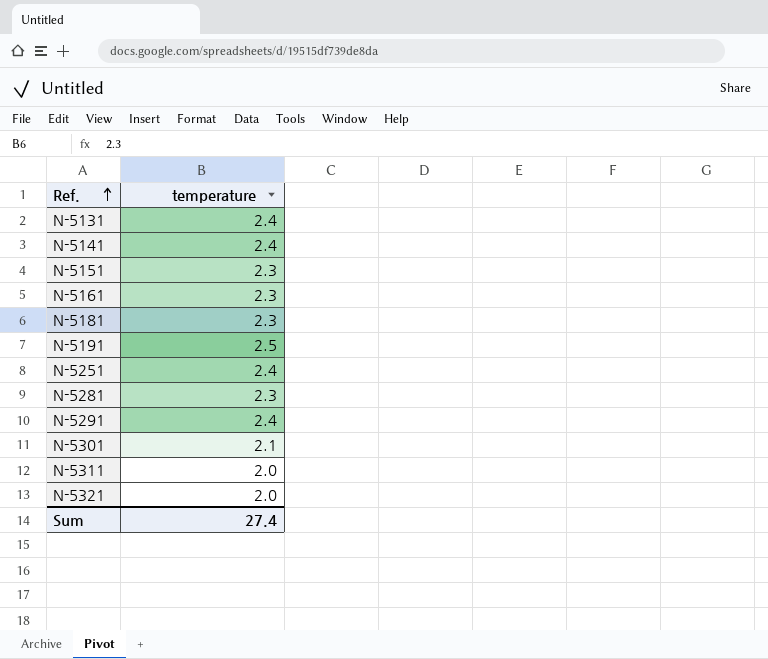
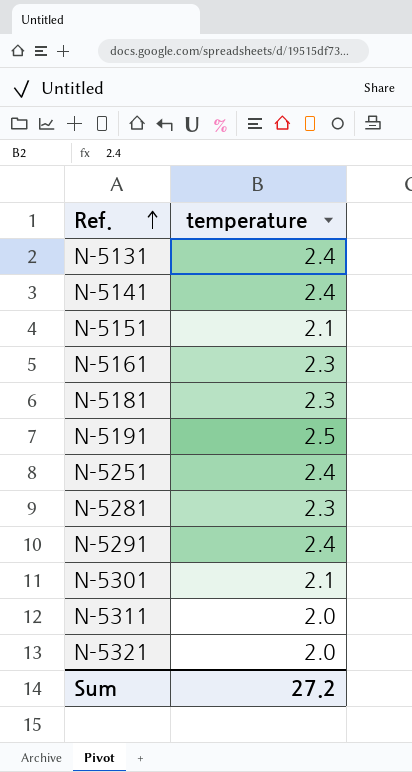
N-5151 | temperature: 2.3 -> 2.1
Sum | temperature: 27.4 -> 27.2

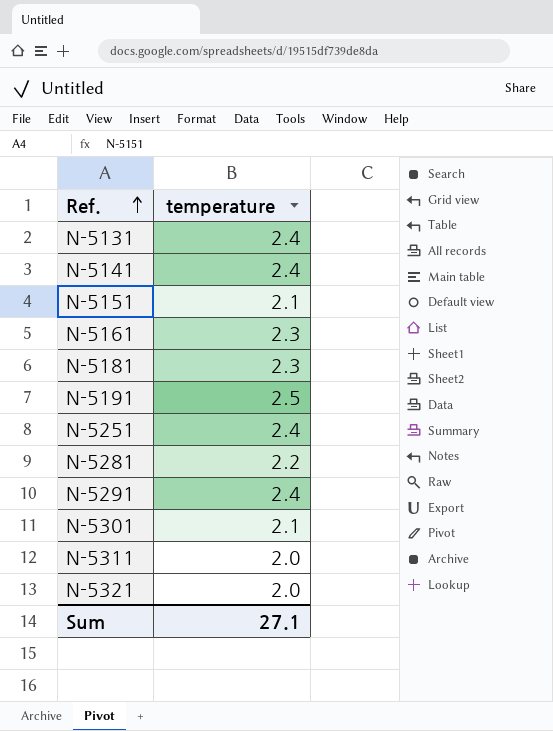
N-5281 | temperature: 2.3 -> 2.2
Sum | temperature: 27.2 -> 27.1

